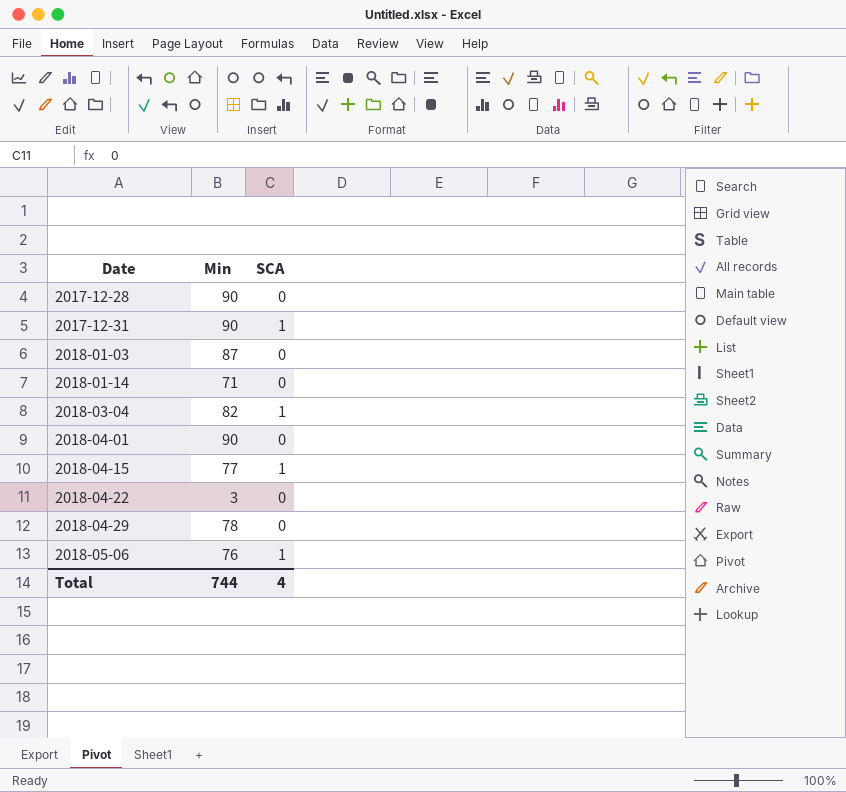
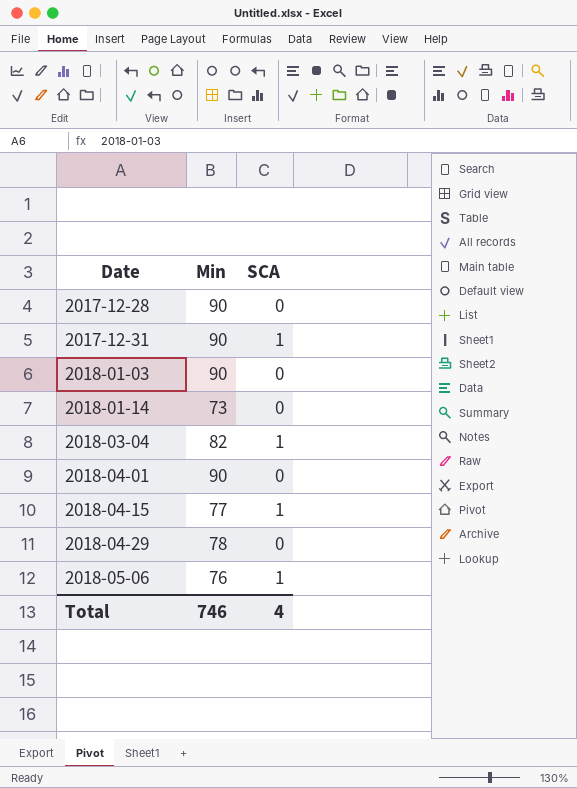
row 2018-04-22: 3 | 0 -> none
2018-01-03 | Min: 87 -> 90
2018-01-14 | Min: 71 -> 73
Total | Min: 744 -> 746

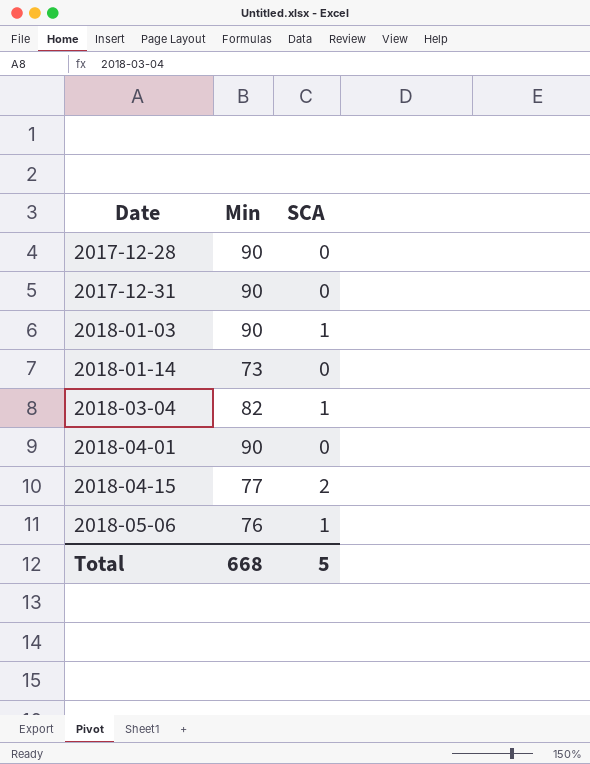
row 2018-04-29: 78 | 0 -> none
2017-12-31 | SCA: 1 -> 0
2018-01-03 | SCA: 0 -> 1
2018-04-15 | SCA: 1 -> 2
Total | Min: 746 -> 668
Total | SCA: 4 -> 5

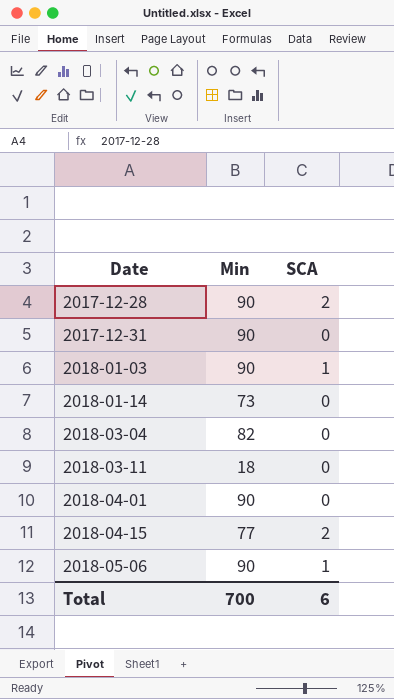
2017-12-28 | SCA: 0 -> 2
2018-03-04 | SCA: 1 -> 0
row 2018-03-11: none -> 18 | 0
2018-05-06 | Min: 76 -> 90
Total | Min: 668 -> 700
Total | SCA: 5 -> 6

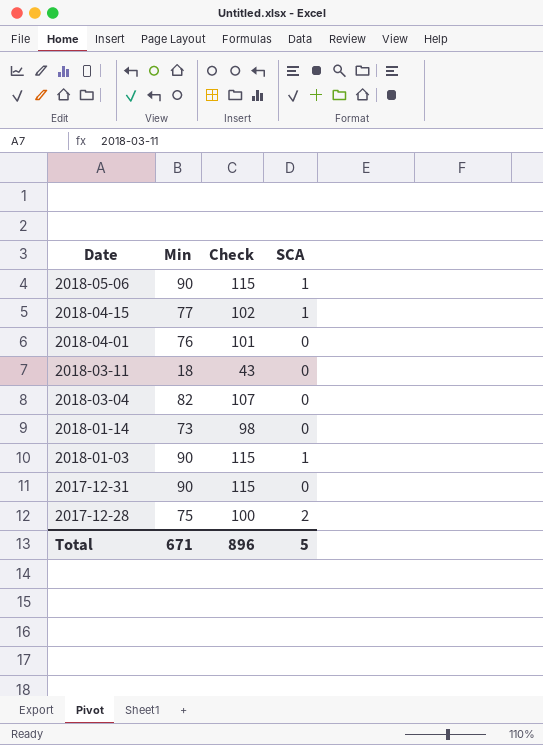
row order: Date ascending -> Date descending
column Check | formula: none -> [Min] + 25
2018-04-15 | SCA: 2 -> 1
2018-04-01 | Min: 90 -> 76
2017-12-28 | Min: 90 -> 75
Total | Min: 700 -> 671
Total | SCA: 6 -> 5

